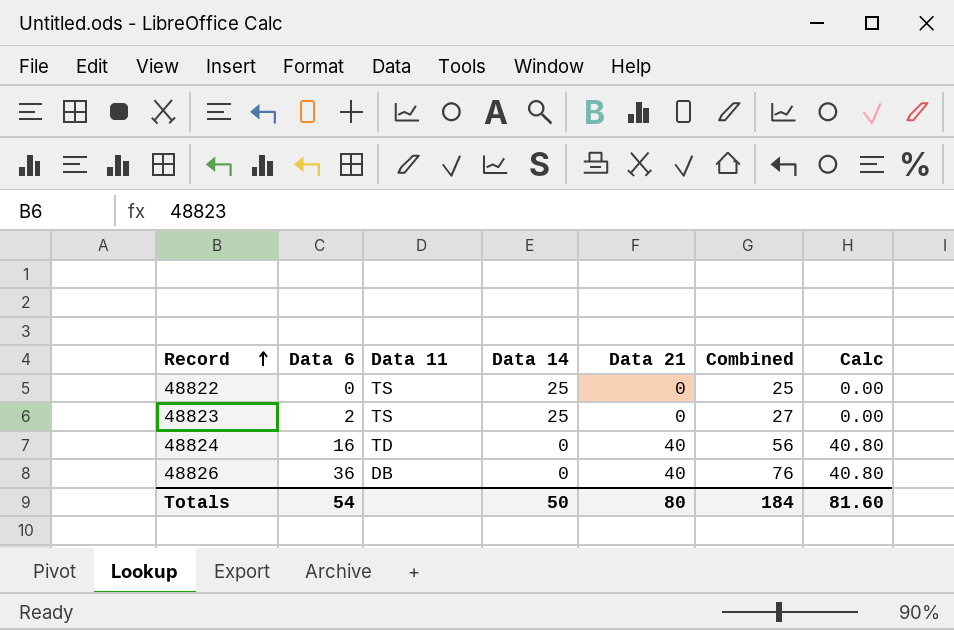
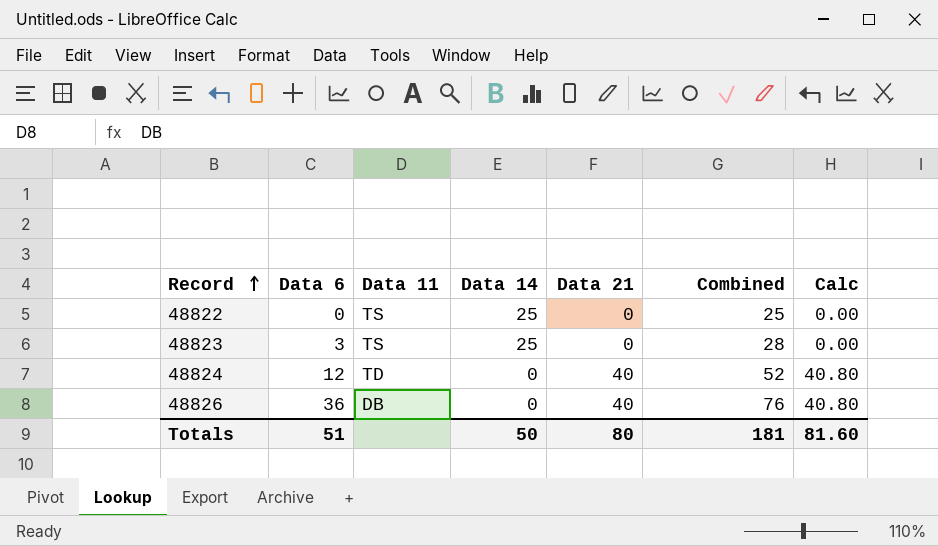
48823 | Data 6: 2 -> 3
48823 | Combined: 27 -> 28
48824 | Data 6: 16 -> 12
48824 | Combined: 56 -> 52
Totals | Data 6: 54 -> 51
Totals | Combined: 184 -> 181

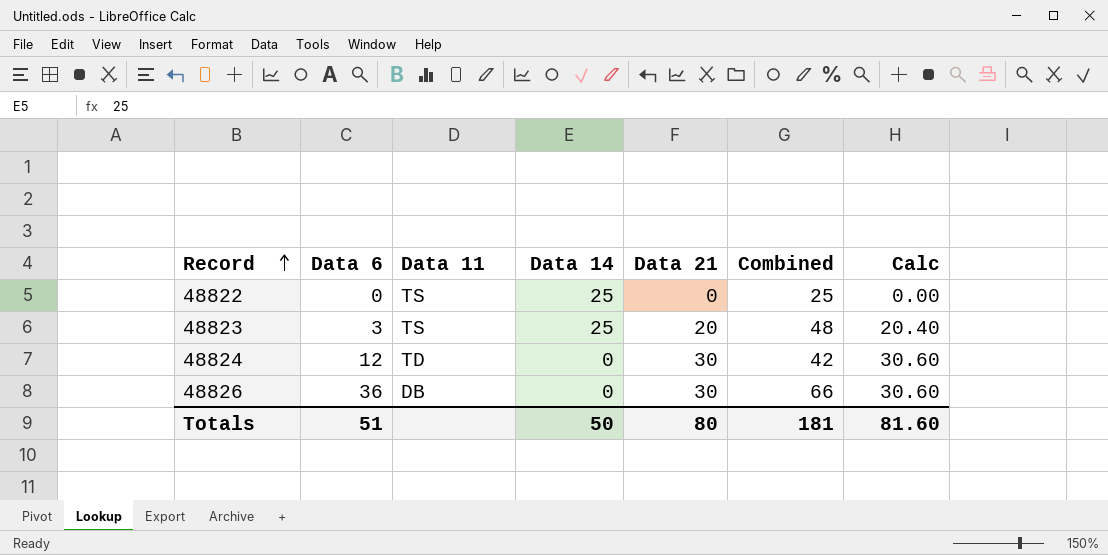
48823 | Data 21: 0 -> 20
48823 | Combined: 28 -> 48
48823 | Calc: 0.00 -> 20.40
48824 | Data 21: 40 -> 30
48824 | Combined: 52 -> 42
48824 | Calc: 40.80 -> 30.60
48826 | Data 21: 40 -> 30
48826 | Combined: 76 -> 66
48826 | Calc: 40.80 -> 30.60

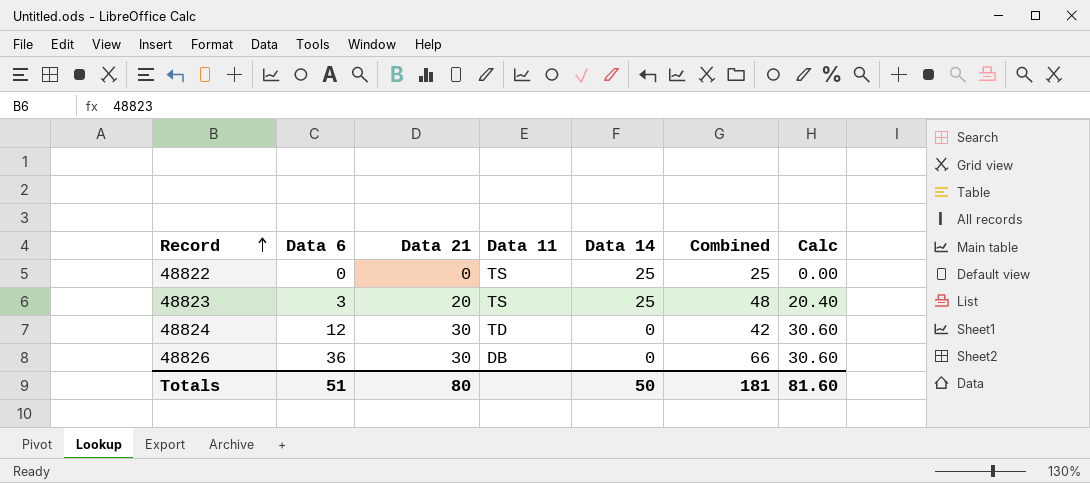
column Data 21 | position: 5 -> 3

